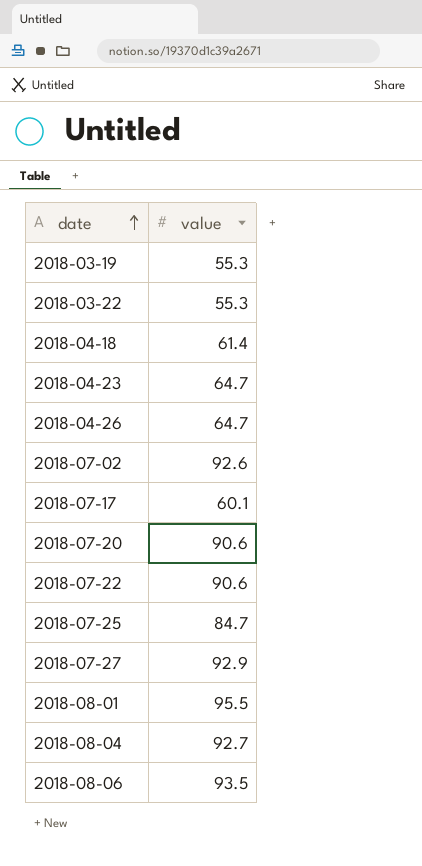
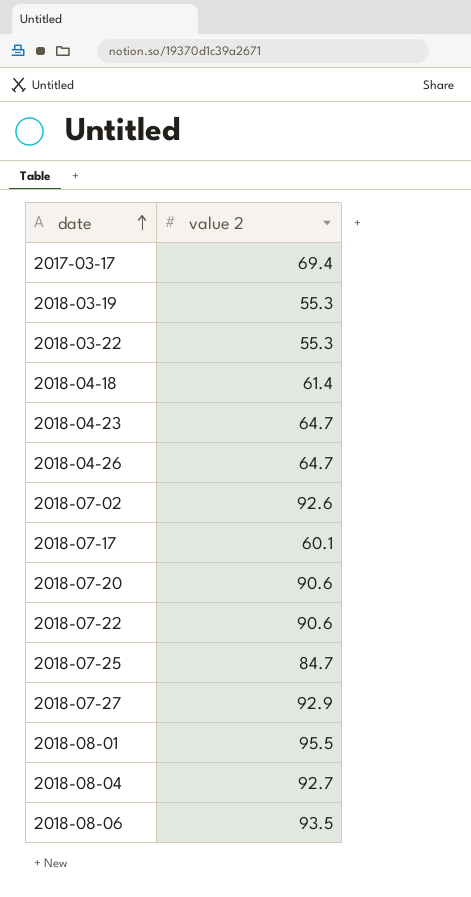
column name: value -> value 2
row 2017-03-17: none -> 69.4

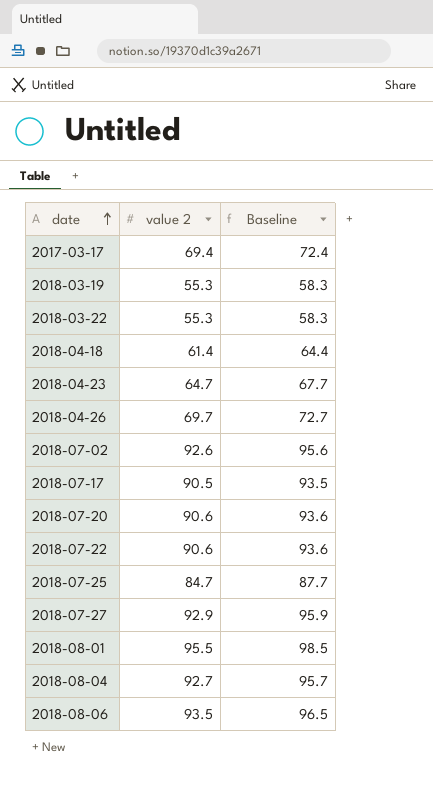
column Baseline | formula: none -> [value 2] + 3
2018-04-26 | value 2: 64.7 -> 69.7
2018-07-17 | value 2: 60.1 -> 90.5

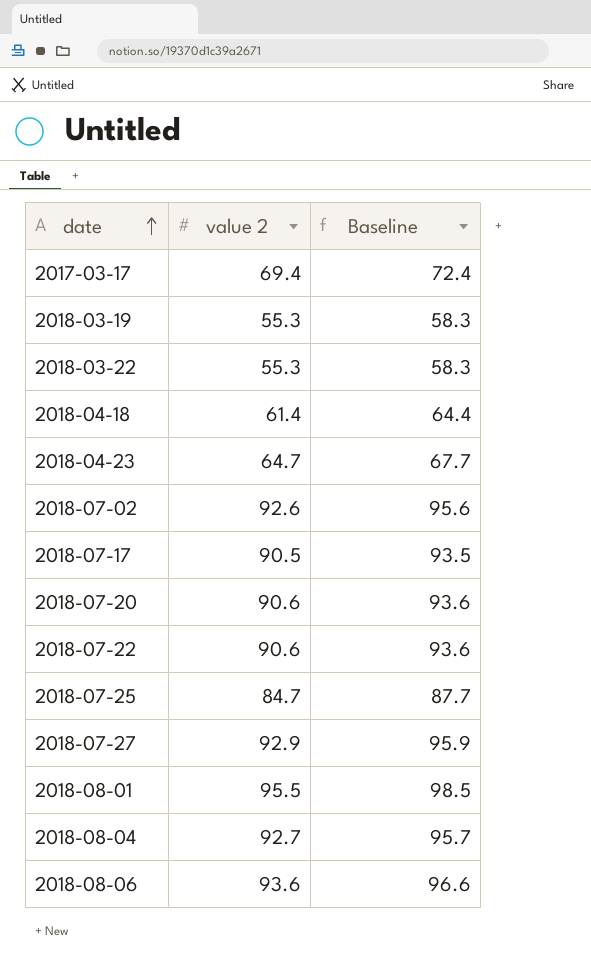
row 2018-04-26: 69.7 | 72.7 -> none
2018-08-06 | value 2: 93.5 -> 93.6
2018-08-06 | Baseline: 96.5 -> 96.6

